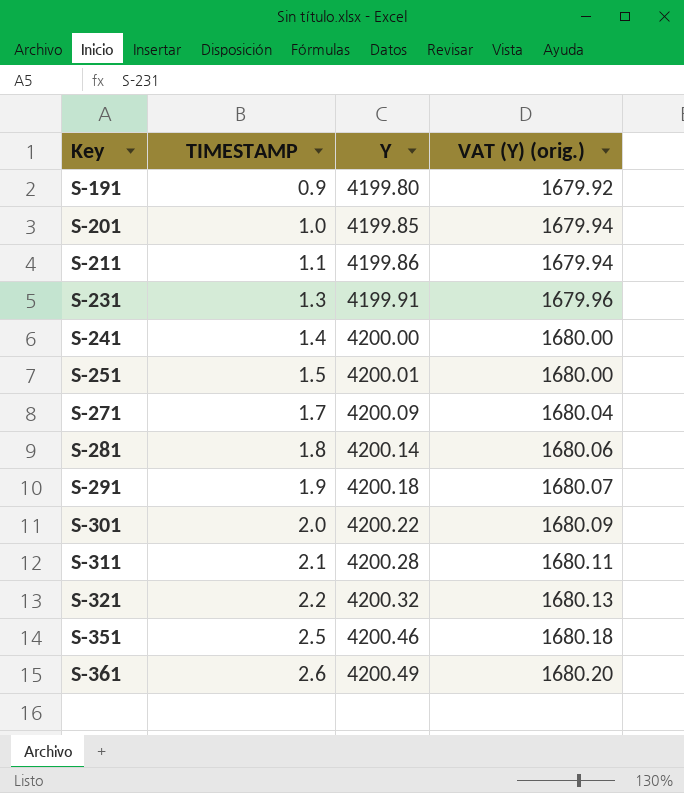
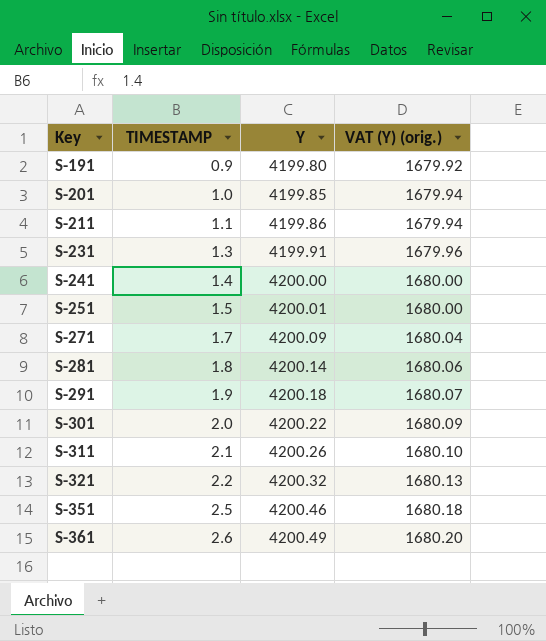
S-311 | Y: 4200.28 -> 4200.26
S-311 | VAT (Y) (orig.): 1680.11 -> 1680.10

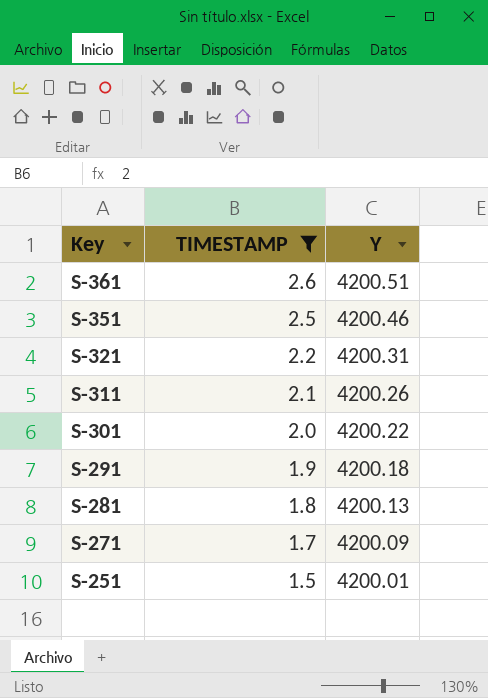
filter: none -> TIMESTAMP >= 1.5
row order: Key ascending -> Key descending
column VAT (Y) (orig.) | formula: [Y] * 0.4 -> none
S-361 | Y: 4200.49 -> 4200.51
S-321 | Y: 4200.32 -> 4200.31
S-281 | Y: 4200.14 -> 4200.13

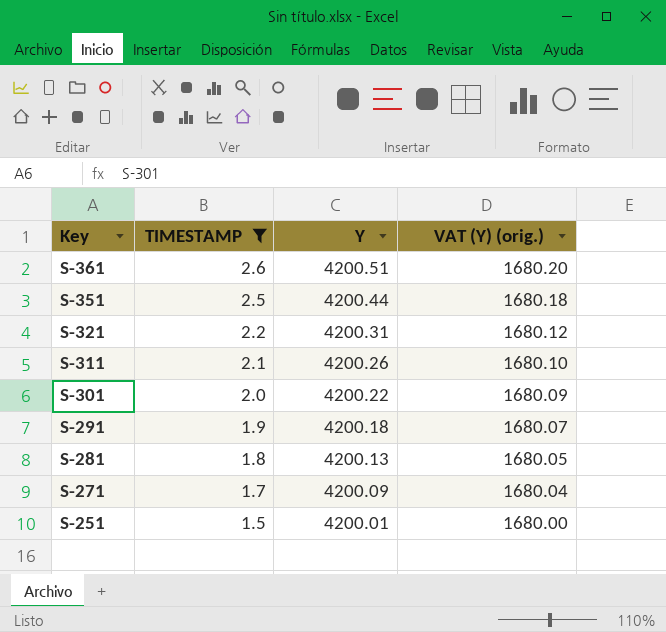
column VAT (Y) (orig.) | formula: none -> [Y] * 0.4
S-351 | Y: 4200.46 -> 4200.44

